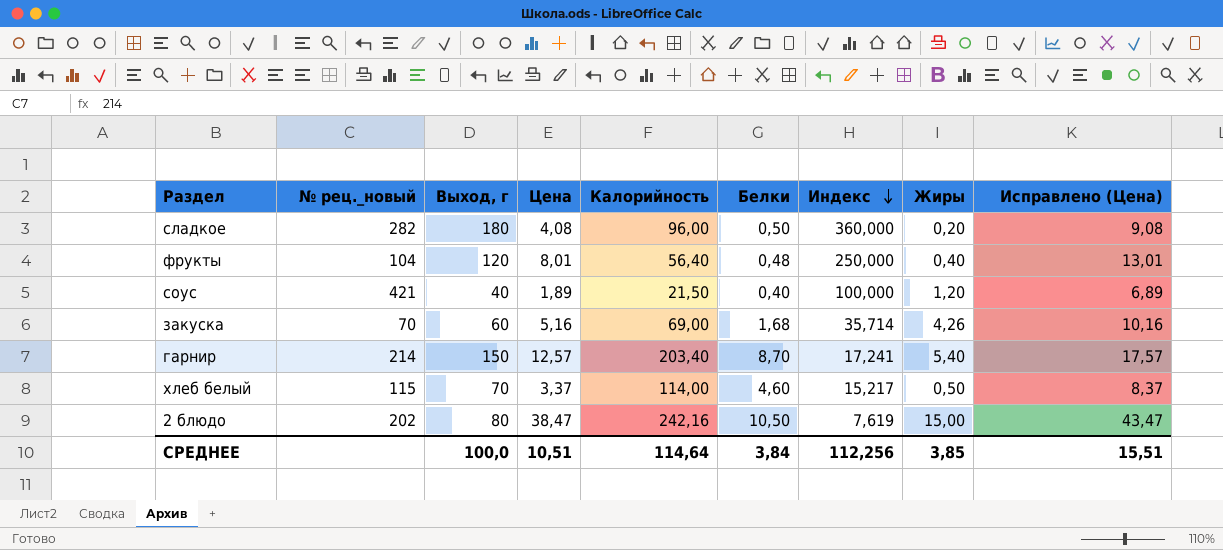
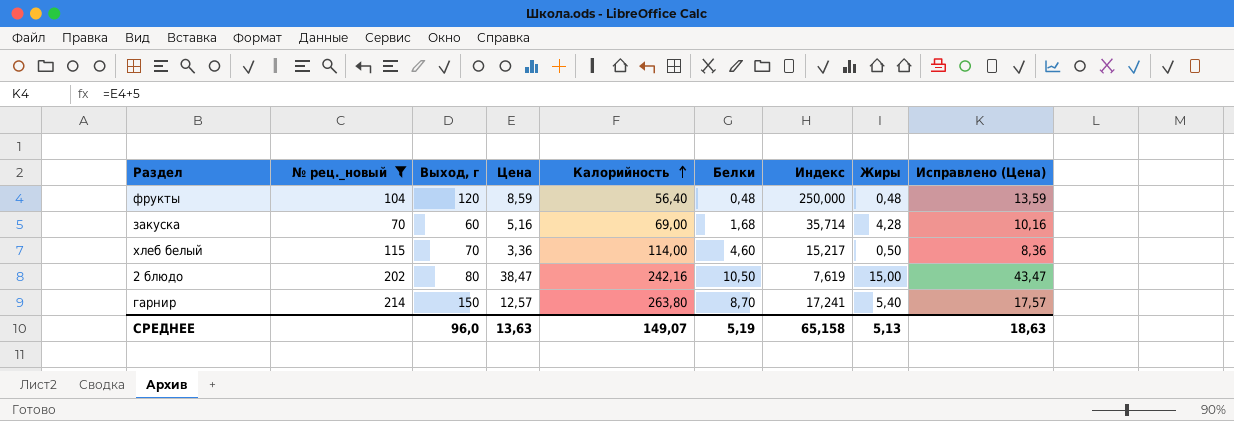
filter: none -> № рец._новый <= 214
row order: Индекс descending -> Калорийность ascending
фрукты | Цена: 8,01 -> 8,59
фрукты | Жиры: 0,40 -> 0,48
фрукты | Исправлено (Цена): 13,01 -> 13,59
закуска | Жиры: 4,26 -> 4,28
хлеб белый | Цена: 3,37 -> 3,36
хлеб белый | Исправлено (Цена): 8,37 -> 8,36
гарнир | Калорийность: 203,40 -> 263,80
СРЕДНЕЕ | Выход, г: 100,0 -> 96,0
СРЕДНЕЕ | Цена: 10,51 -> 13,63
СРЕДНЕЕ | Калорийность: 114,64 -> 149,07
СРЕДНЕЕ | Белки: 3,84 -> 5,19
СРЕДНЕЕ | Индекс: 112,256 -> 65,158
СРЕДНЕЕ | Жиры: 3,85 -> 5,13
СРЕДНЕЕ | Исправлено (Цена): 15,51 -> 18,63

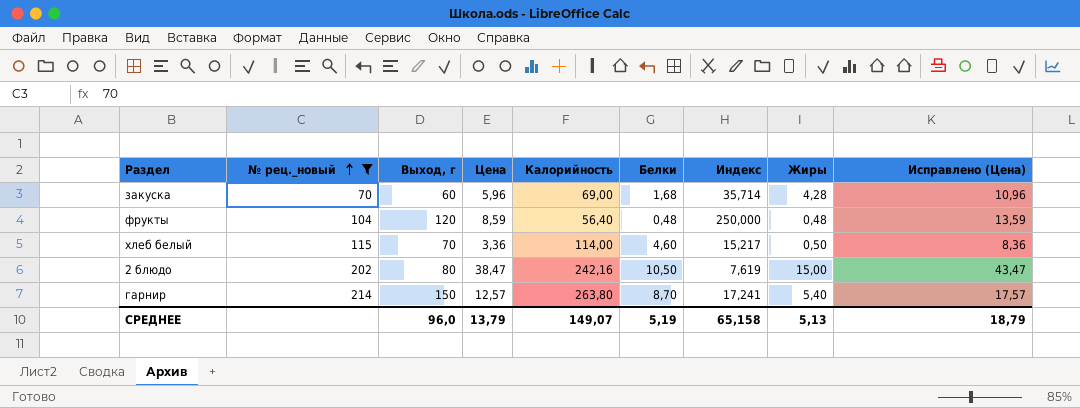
row order: Калорийность ascending -> № рец._новый ascending
закуска | Цена: 5,16 -> 5,96
закуска | Исправлено (Цена): 10,16 -> 10,96
СРЕДНЕЕ | Цена: 13,63 -> 13,79
СРЕДНЕЕ | Исправлено (Цена): 18,63 -> 18,79

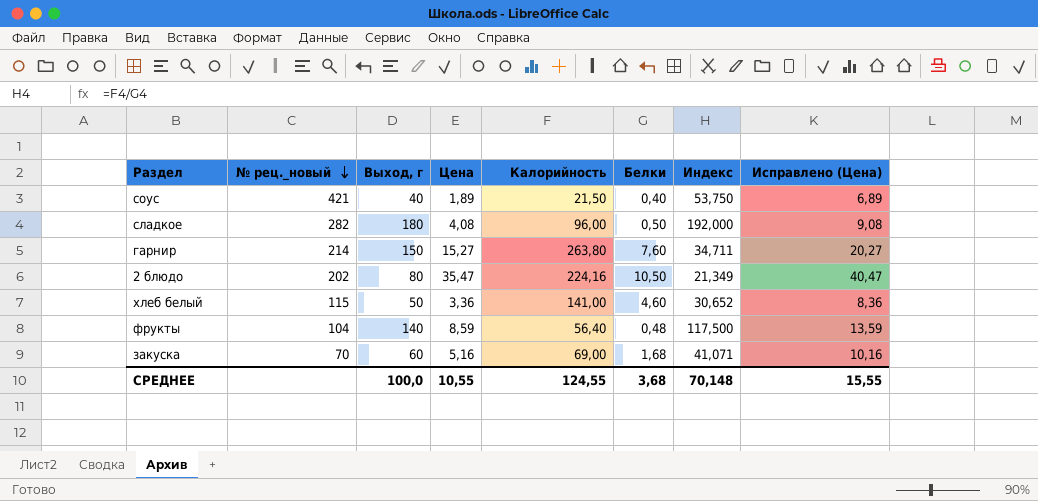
filter: № рец._новый <= 214 -> none
row order: № рец._новый ascending -> № рец._новый descending
column Жиры | position: 8 -> none
column Индекс | formula: [Выход, г] / [Белки] -> [Калорийность] / [Белки]
гарнир | Цена: 12,57 -> 15,27
гарнир | Белки: 8,70 -> 7,60
гарнир | Исправлено (Цена): 17,57 -> 20,27
2 блюдо | Цена: 38,47 -> 35,47
2 блюдо | Калорийность: 242,16 -> 224,16
2 блюдо | Исправлено (Цена): 43,47 -> 40,47
хлеб белый | Выход, г: 70 -> 50
хлеб белый | Калорийность: 114,00 -> 141,00
фрукты | Выход, г: 120 -> 140
закуска | Цена: 5,96 -> 5,16
закуска | Исправлено (Цена): 10,96 -> 10,16
СРЕДНЕЕ | Выход, г: 96,0 -> 100,0
СРЕДНЕЕ | Цена: 13,79 -> 10,55
СРЕДНЕЕ | Калорийность: 149,07 -> 124,55
СРЕДНЕЕ | Белки: 5,19 -> 3,68
СРЕДНЕЕ | Индекс: 65,158 -> 70,148
СРЕДНЕЕ | Исправлено (Цена): 18,79 -> 15,55

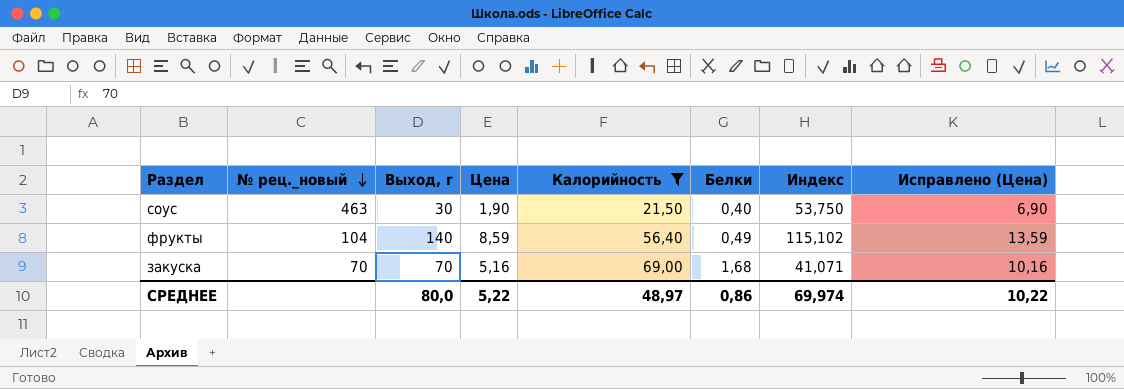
filter: none -> Калорийность <= 69,00
соус | № рец._новый: 421 -> 463
соус | Выход, г: 40 -> 30
соус | Цена: 1,89 -> 1,90
соус | Исправлено (Цена): 6,89 -> 6,90
фрукты | Белки: 0,48 -> 0,49
фрукты | Индекс: 117,500 -> 115,102
закуска | Выход, г: 60 -> 70
СРЕДНЕЕ | Выход, г: 100,0 -> 80,0
СРЕДНЕЕ | Цена: 10,55 -> 5,22
СРЕДНЕЕ | Калорийность: 124,55 -> 48,97
СРЕДНЕЕ | Белки: 3,68 -> 0,86
СРЕДНЕЕ | Индекс: 70,148 -> 69,974
СРЕДНЕЕ | Исправлено (Цена): 15,55 -> 10,22

